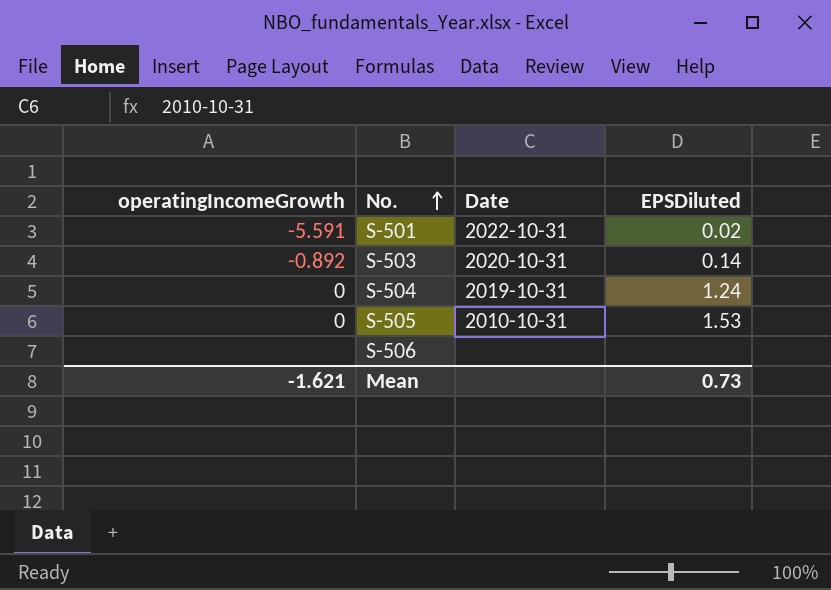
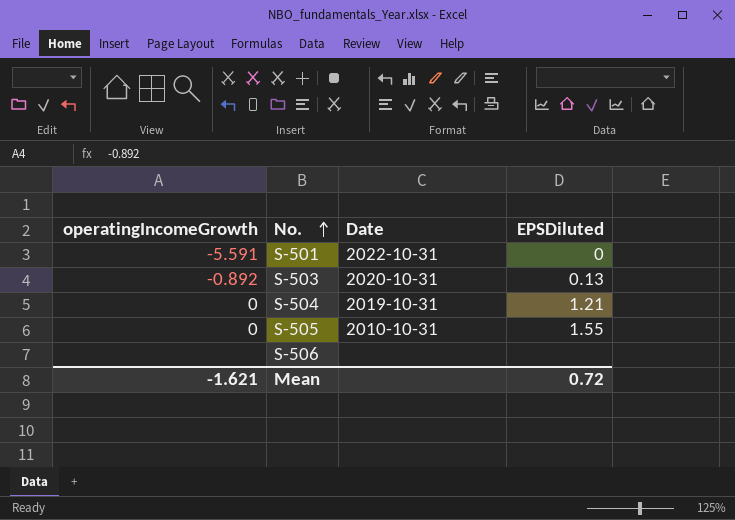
S-501 | EPSDiluted: 0.02 -> 0
S-503 | EPSDiluted: 0.14 -> 0.13
S-504 | EPSDiluted: 1.24 -> 1.21
S-505 | EPSDiluted: 1.53 -> 1.55
Mean | EPSDiluted: 0.73 -> 0.72

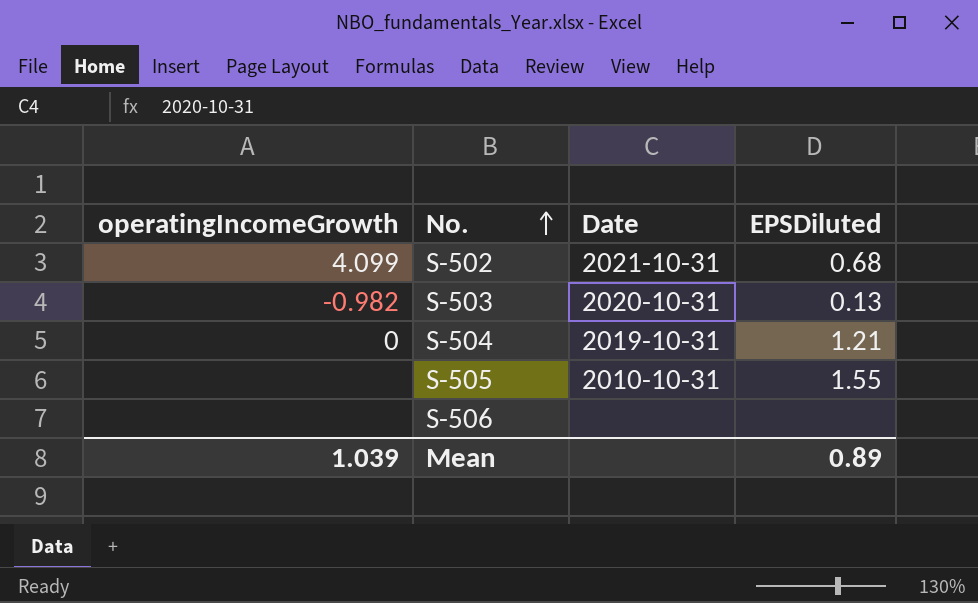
row S-501: -5.591 | 2022-10-31 | 0 -> none
row S-502: none -> 4.099 | 2021-10-31 | 0.68
S-503 | operatingIncomeGrowth: -0.892 -> -0.982
S-505 | operatingIncomeGrowth: 0 -> none
Mean | operatingIncomeGrowth: -1.621 -> 1.039
Mean | EPSDiluted: 0.72 -> 0.89

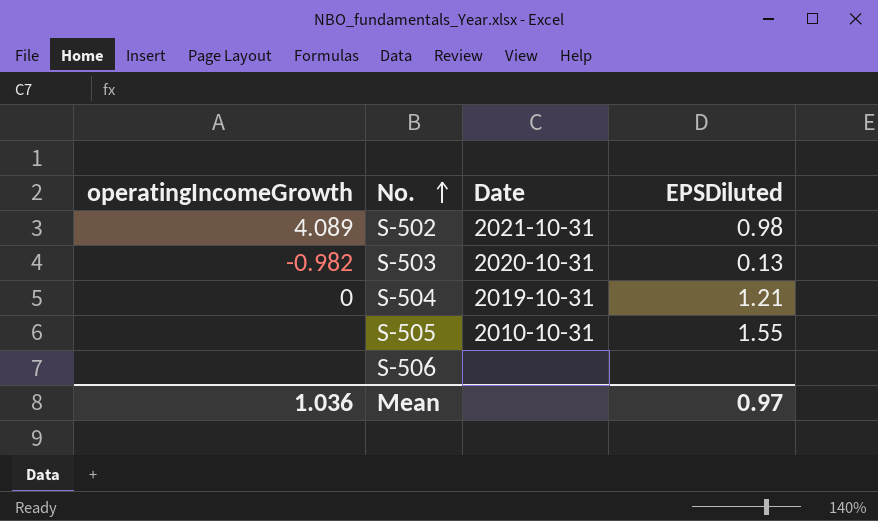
S-502 | operatingIncomeGrowth: 4.099 -> 4.089
S-502 | EPSDiluted: 0.68 -> 0.98
Mean | operatingIncomeGrowth: 1.039 -> 1.036
Mean | EPSDiluted: 0.89 -> 0.97

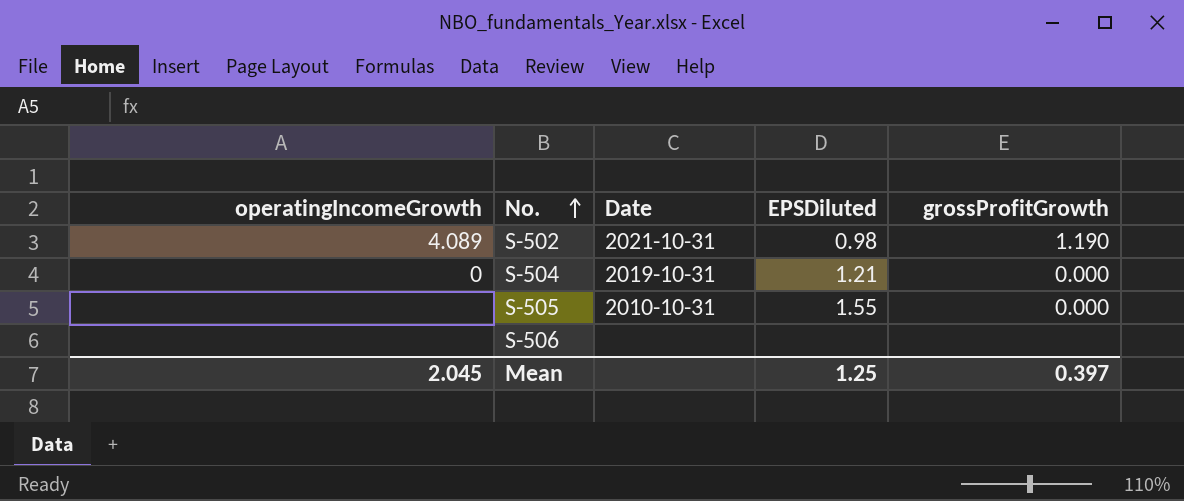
column grossProfitGrowth | position: none -> 5
row S-503: -0.982 | 2020-10-31 | 0.13 -> none
Mean | operatingIncomeGrowth: 1.036 -> 2.045
Mean | EPSDiluted: 0.97 -> 1.25

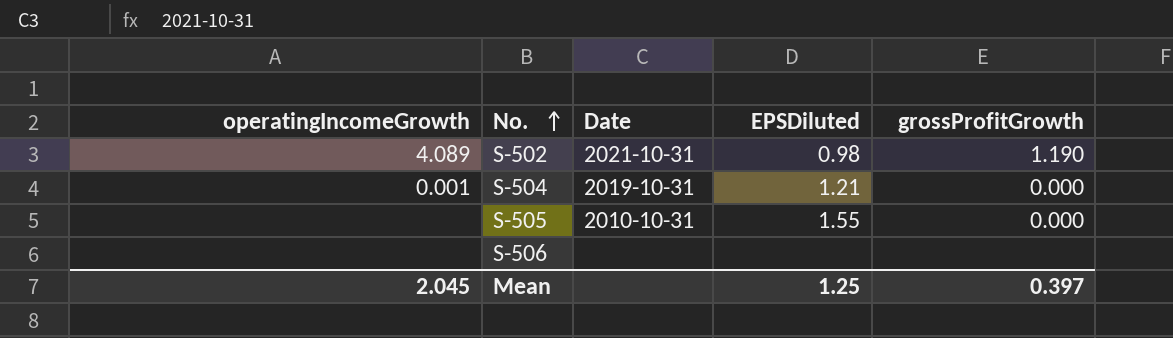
S-504 | operatingIncomeGrowth: 0 -> 0.001

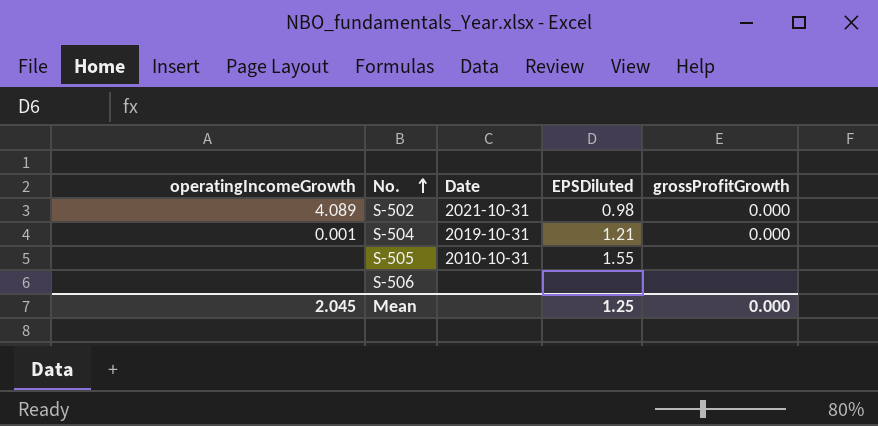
S-502 | grossProfitGrowth: 1.190 -> 0.000
S-505 | grossProfitGrowth: 0.000 -> none
Mean | grossProfitGrowth: 0.397 -> 0.000

